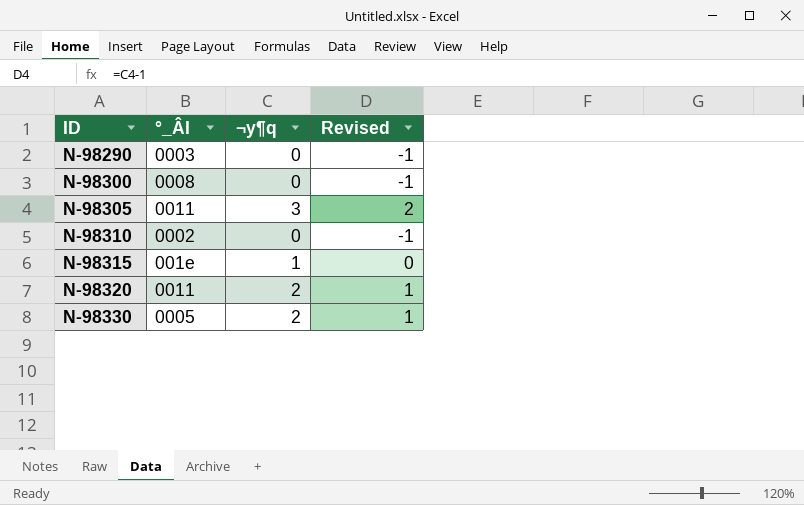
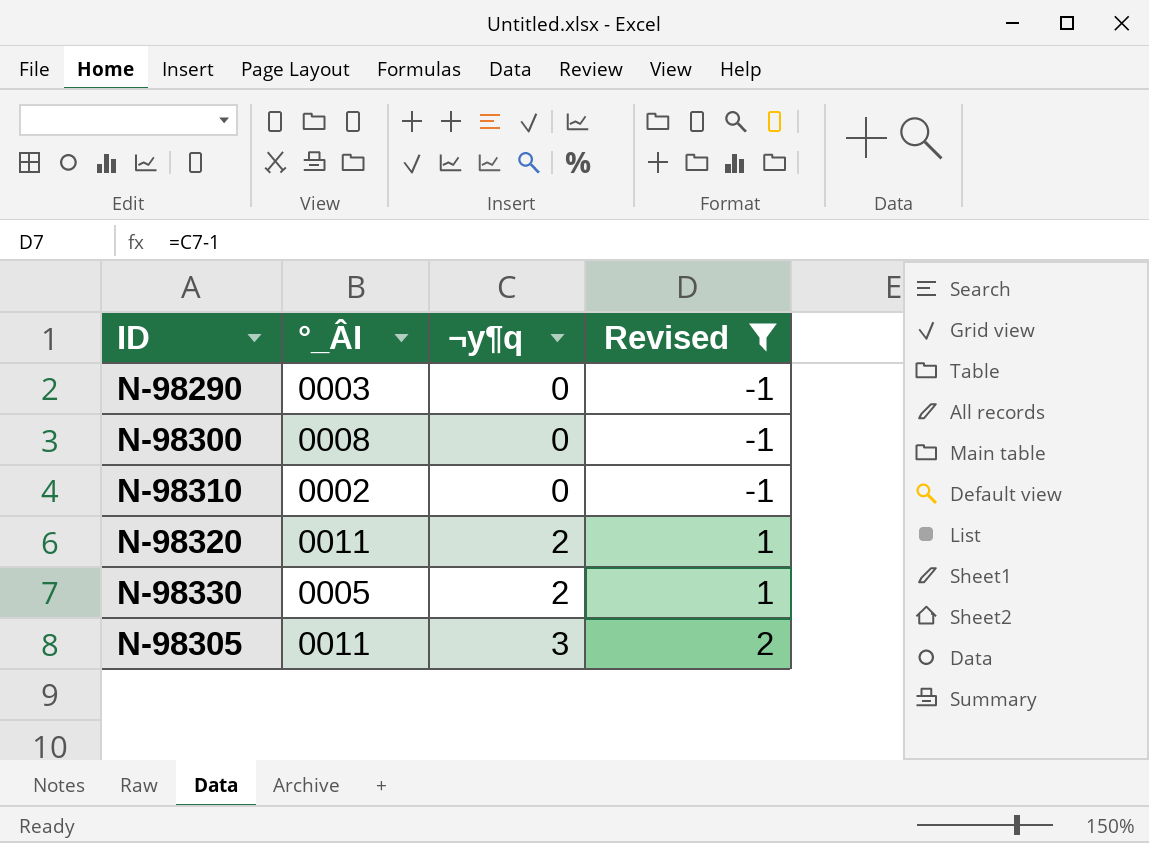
filter: none -> Revised != 0
row order: ID ascending -> ¬y¶q ascending

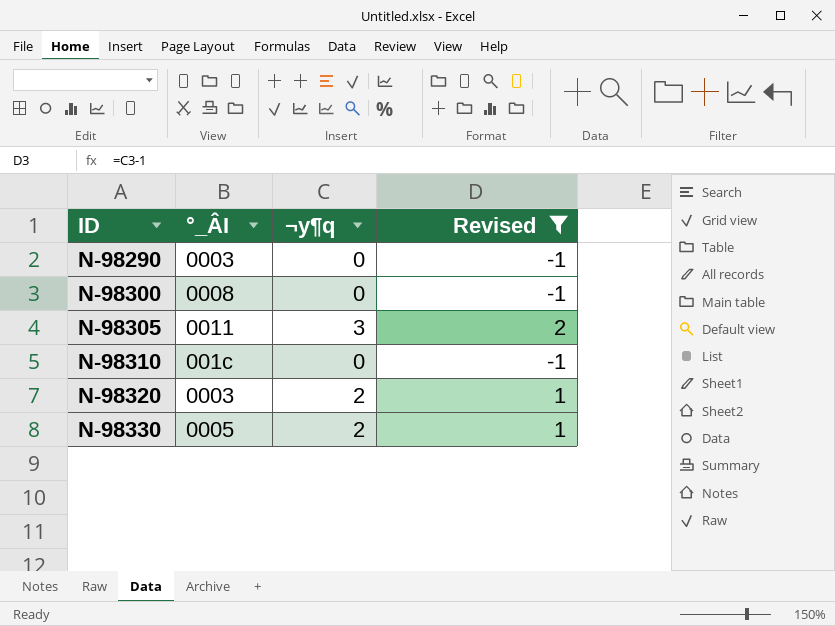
row order: ¬y¶q ascending -> ID ascending
N-98310 | °_ÂI: 0002 -> 001c
N-98320 | °_ÂI: 0011 -> 0003

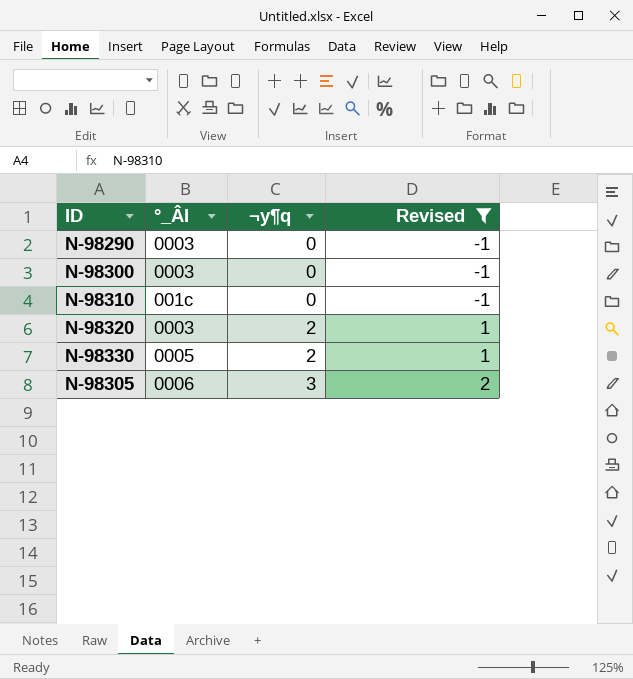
row order: ID ascending -> ¬y¶q ascending
N-98300 | °_ÂI: 0008 -> 0003
N-98305 | °_ÂI: 0011 -> 0006

